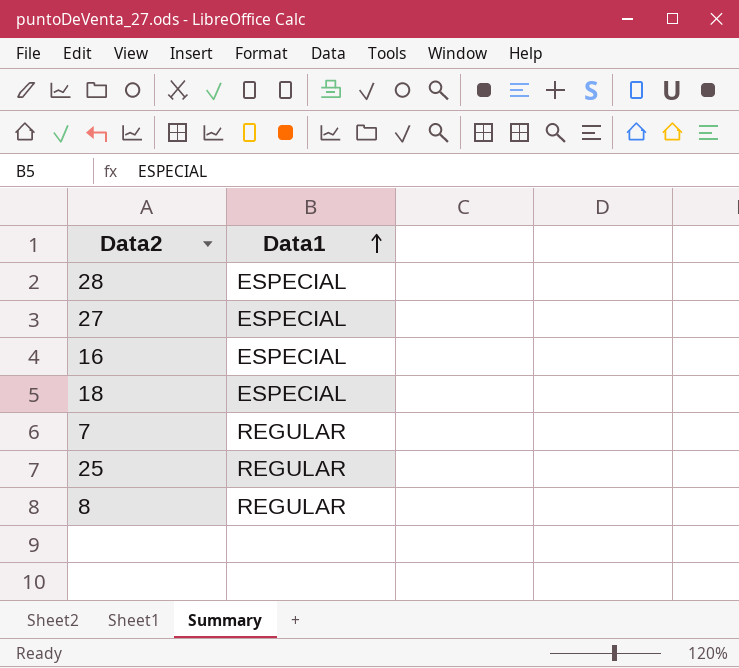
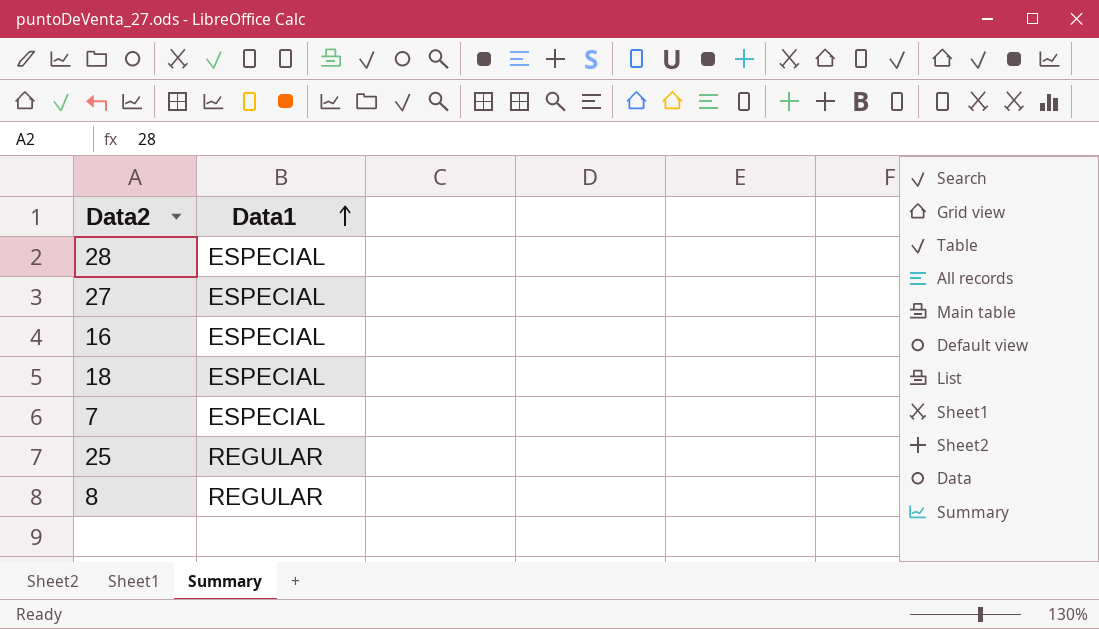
7 | Data1: REGULAR -> ESPECIAL

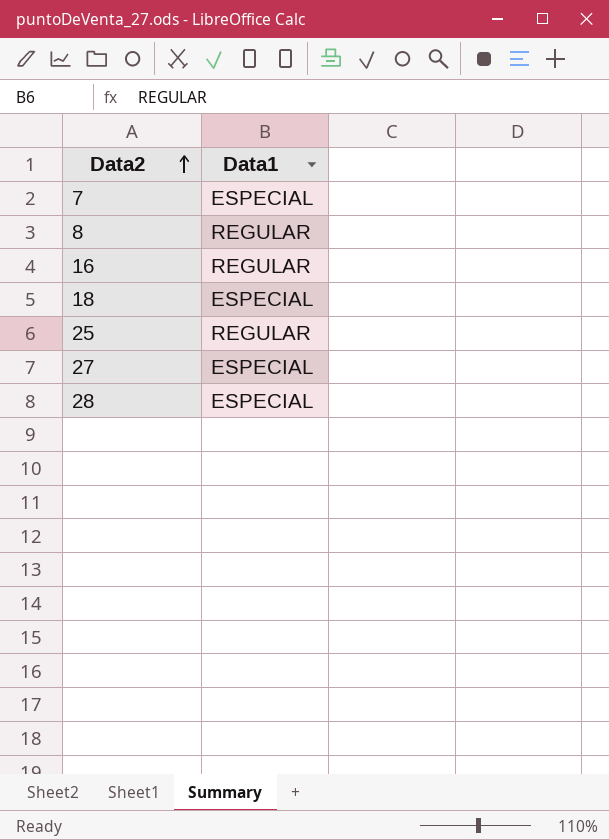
row order: Data1 ascending -> Data2 ascending
16 | Data1: ESPECIAL -> REGULAR

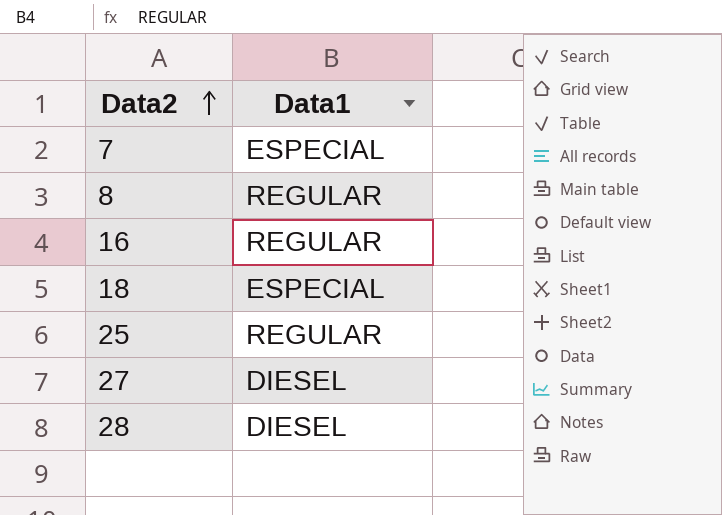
27 | Data1: ESPECIAL -> DIESEL
28 | Data1: ESPECIAL -> DIESEL

